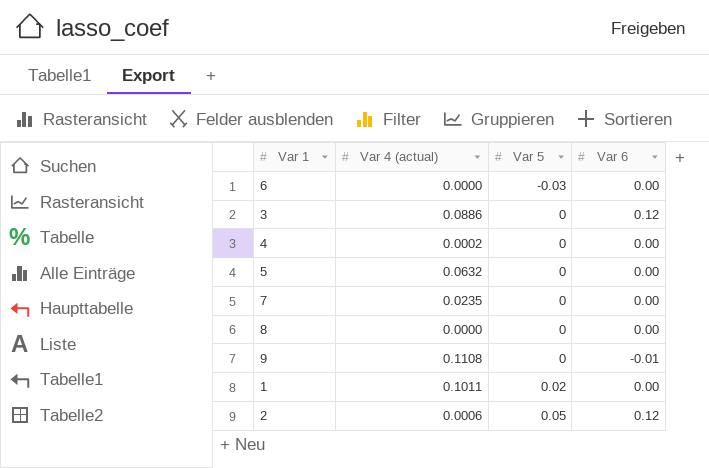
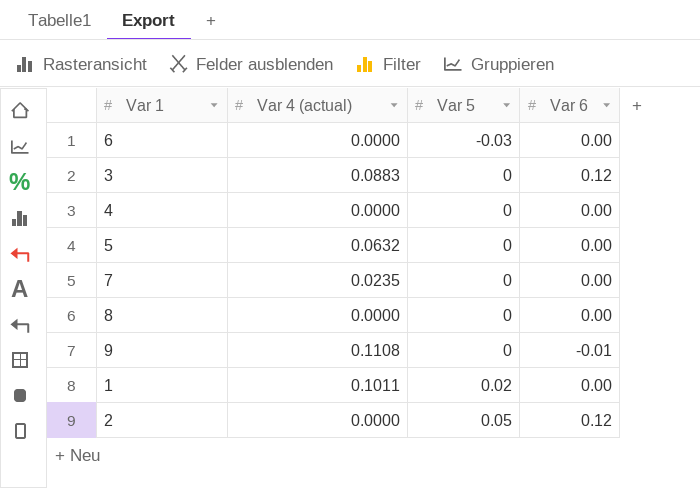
3 | Var 4 (actual): 0.0886 -> 0.0883
4 | Var 4 (actual): 0.0002 -> 0.0000
2 | Var 4 (actual): 0.0006 -> 0.0000

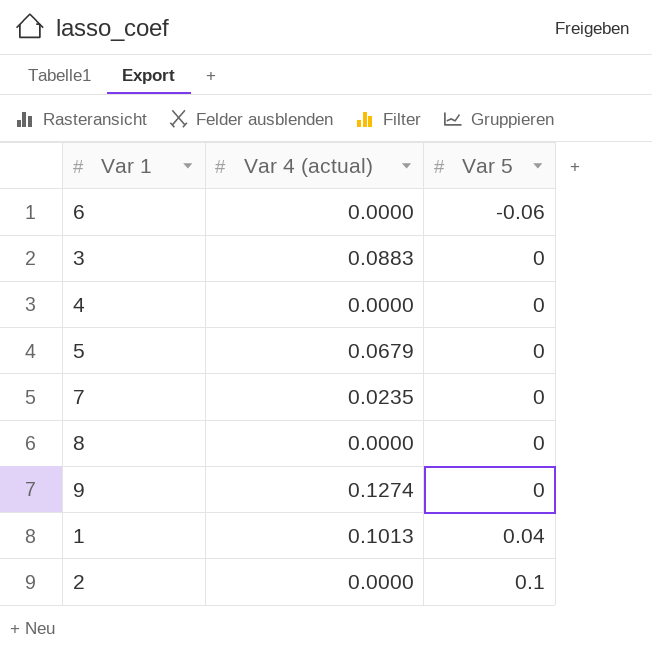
column Var 6 | position: 4 -> none
6 | Var 5: -0.03 -> -0.06
5 | Var 4 (actual): 0.0632 -> 0.0679
9 | Var 4 (actual): 0.1108 -> 0.1274
1 | Var 4 (actual): 0.1011 -> 0.1013
1 | Var 5: 0.02 -> 0.04
2 | Var 5: 0.05 -> 0.1

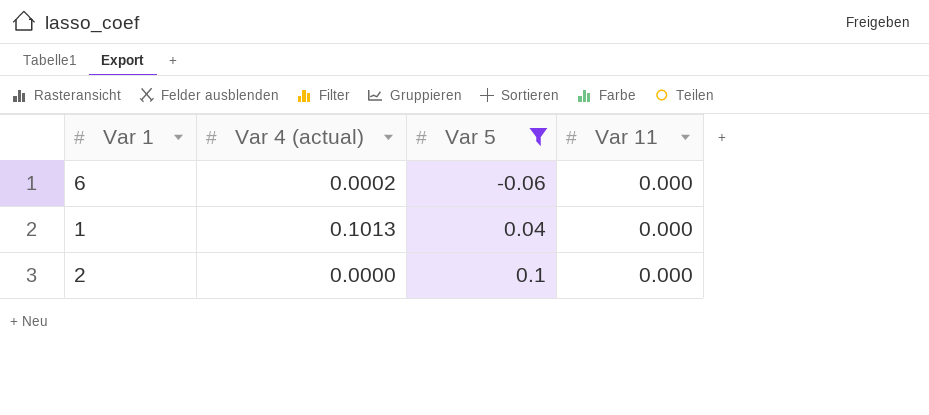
filter: none -> Var 5 != 0
column Var 11 | position: none -> 4
6 | Var 4 (actual): 0.0000 -> 0.0002

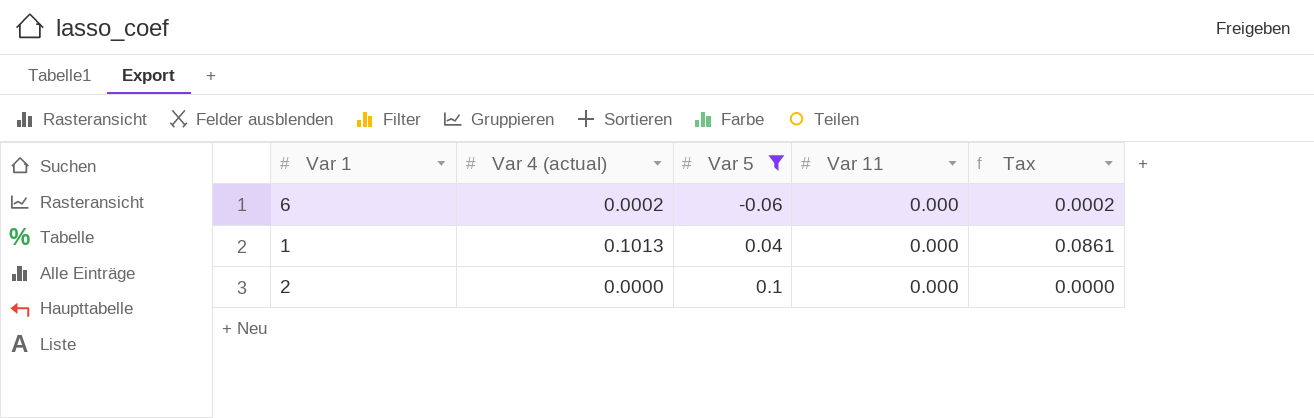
column Tax | formula: none -> [Var 4 (actual)] * 0.85

